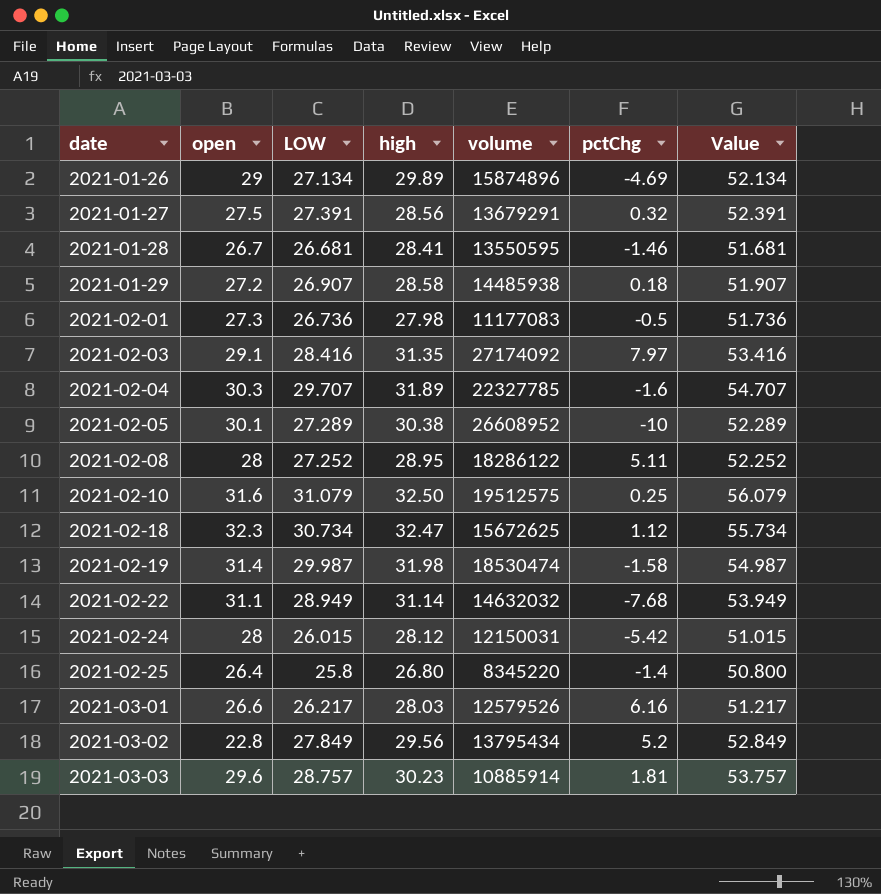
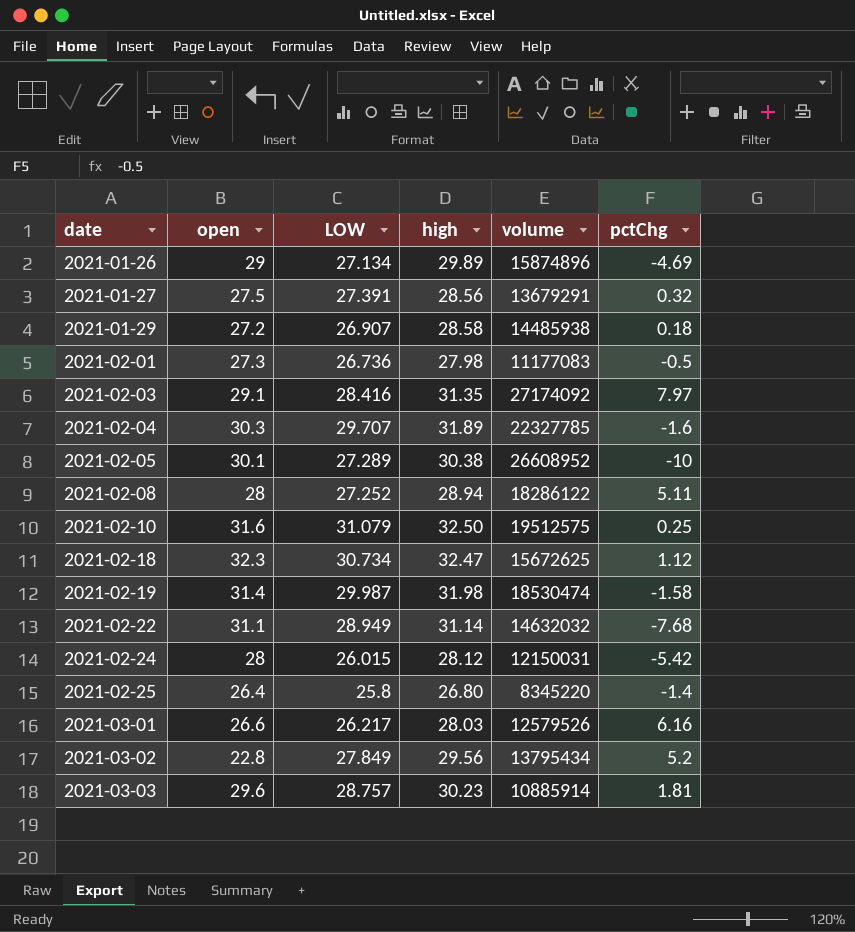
column Value | formula: [LOW] + 25 -> none
row 2021-01-28: 26.7 | 26.681 | 28.41 | 13550595 | -1.46 | 51.681 -> none
2021-02-08 | high: 28.95 -> 28.94

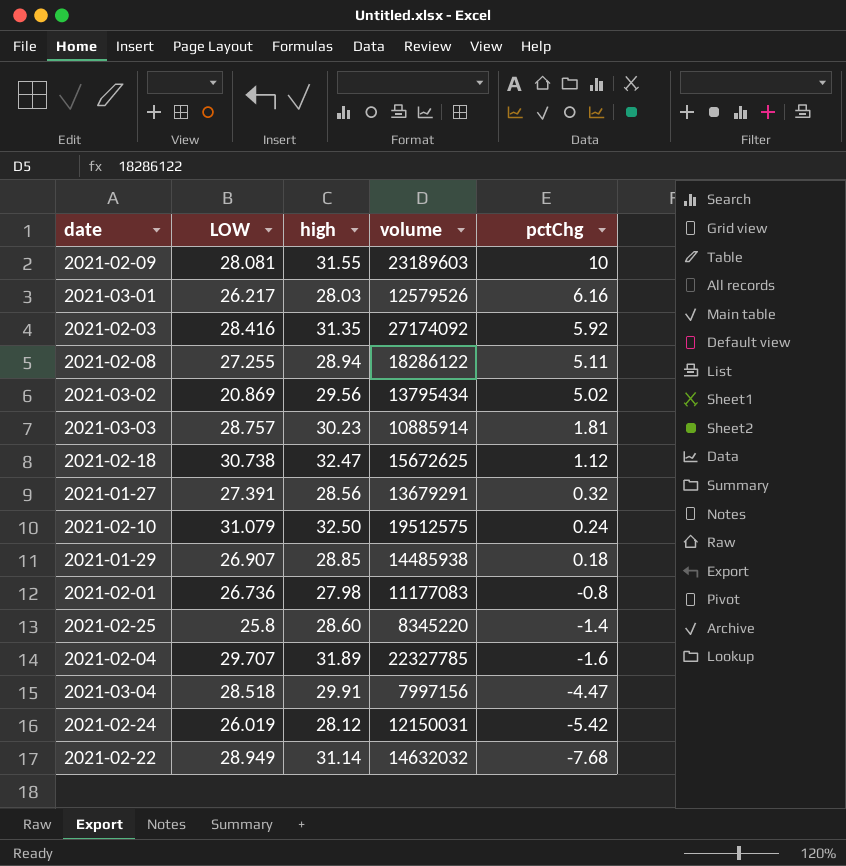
row order: date ascending -> pctChg descending
column open | position: 2 -> none
row 2021-01-26: 29 | 27.134 | 29.89 | 15874896 | -4.69 -> none
row 2021-02-05: 30.1 | 27.289 | 30.38 | 26608952 | -10 -> none
row 2021-02-19: 31.4 | 29.987 | 31.98 | 18530474 | -1.58 -> none
row 2021-02-09: none -> 28.081 | 31.55 | 23189603 | 10
2021-02-03 | pctChg: 7.97 -> 5.92
2021-02-08 | LOW: 27.252 -> 27.255
2021-03-02 | LOW: 27.849 -> 20.869
2021-03-02 | pctChg: 5.2 -> 5.02
2021-02-18 | LOW: 30.734 -> 30.738
2021-02-10 | pctChg: 0.25 -> 0.24
2021-01-29 | high: 28.58 -> 28.85
2021-02-01 | pctChg: -0.5 -> -0.8
2021-02-25 | high: 26.80 -> 28.60
row 2021-03-04: none -> 28.518 | 29.91 | 7997156 | -4.47
2021-02-24 | LOW: 26.015 -> 26.019

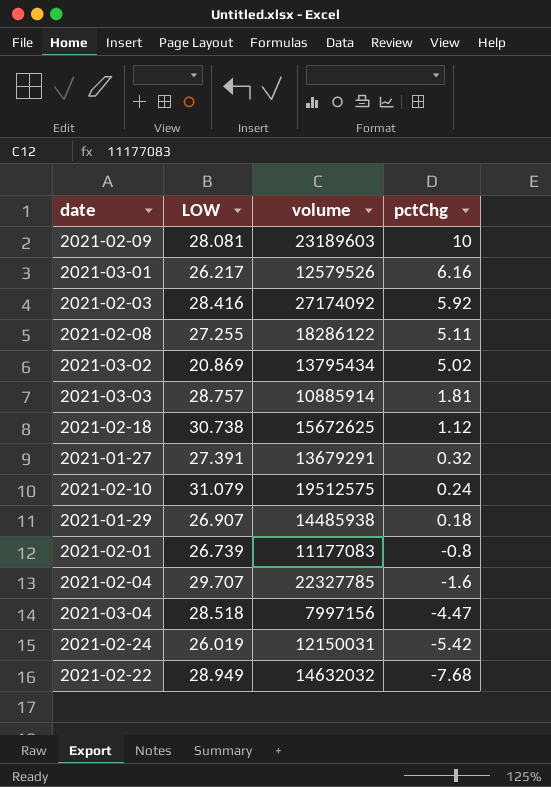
column high | position: 3 -> none
row 2021-02-25: 25.8 | 28.60 | 8345220 | -1.4 -> none
2021-02-01 | LOW: 26.736 -> 26.739

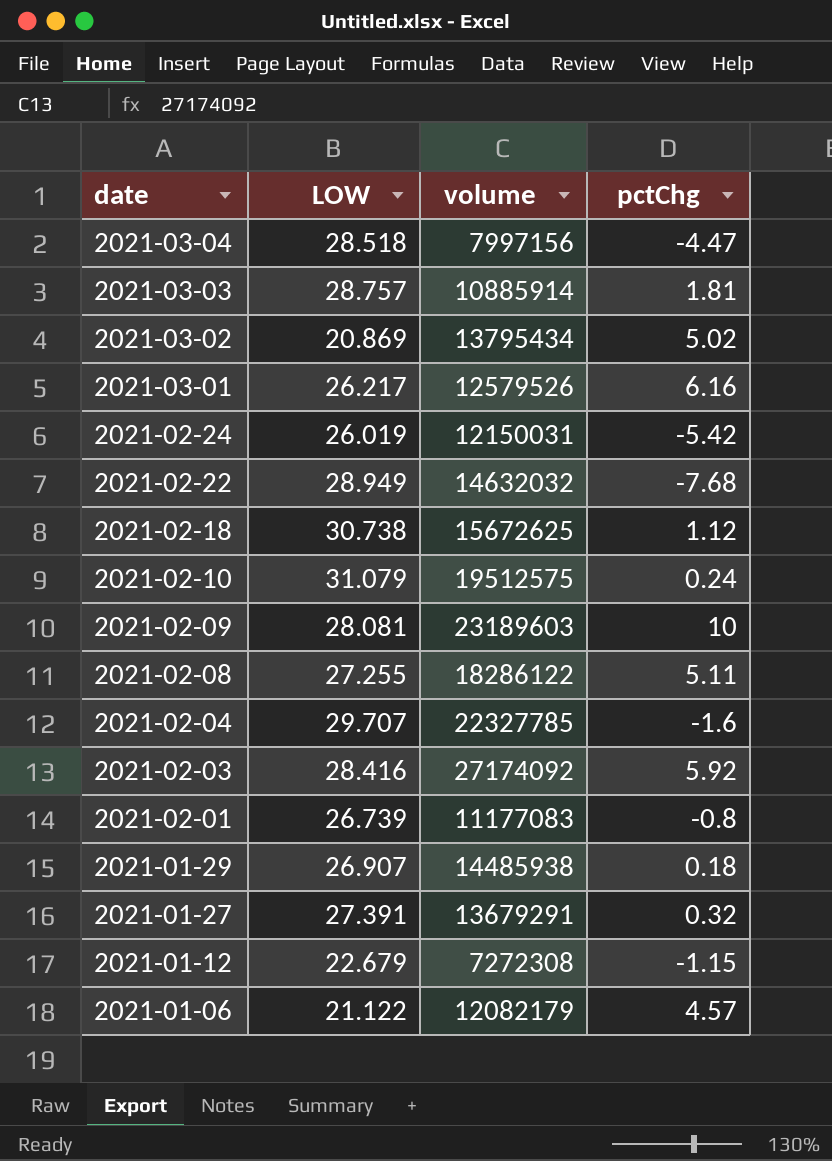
row order: pctChg descending -> date descending
row 2021-01-12: none -> 22.679 | 7272308 | -1.15
row 2021-01-06: none -> 21.122 | 12082179 | 4.57

